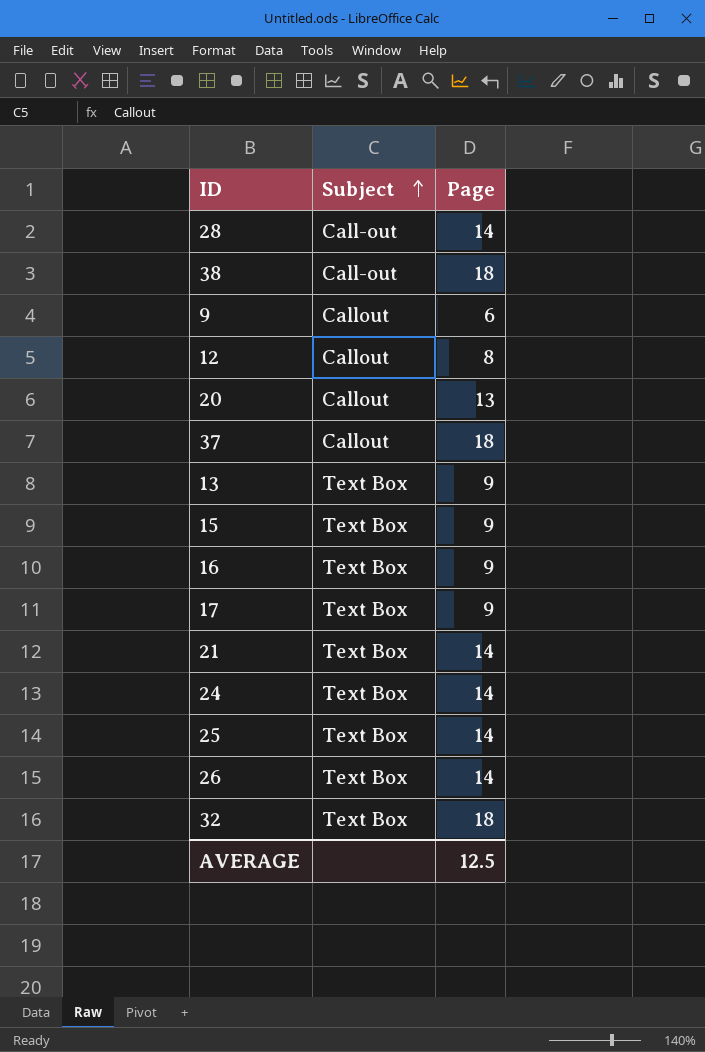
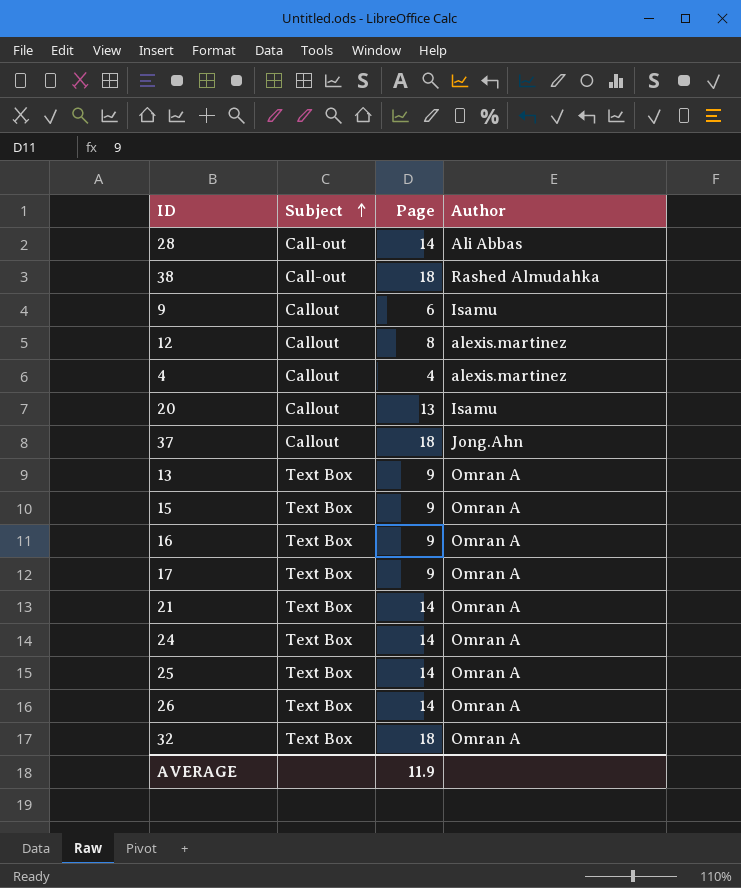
column Author | position: none -> 4
row 4: none -> Callout | 4 | alexis.martinez
AVERAGE | Page: 12.5 -> 11.9

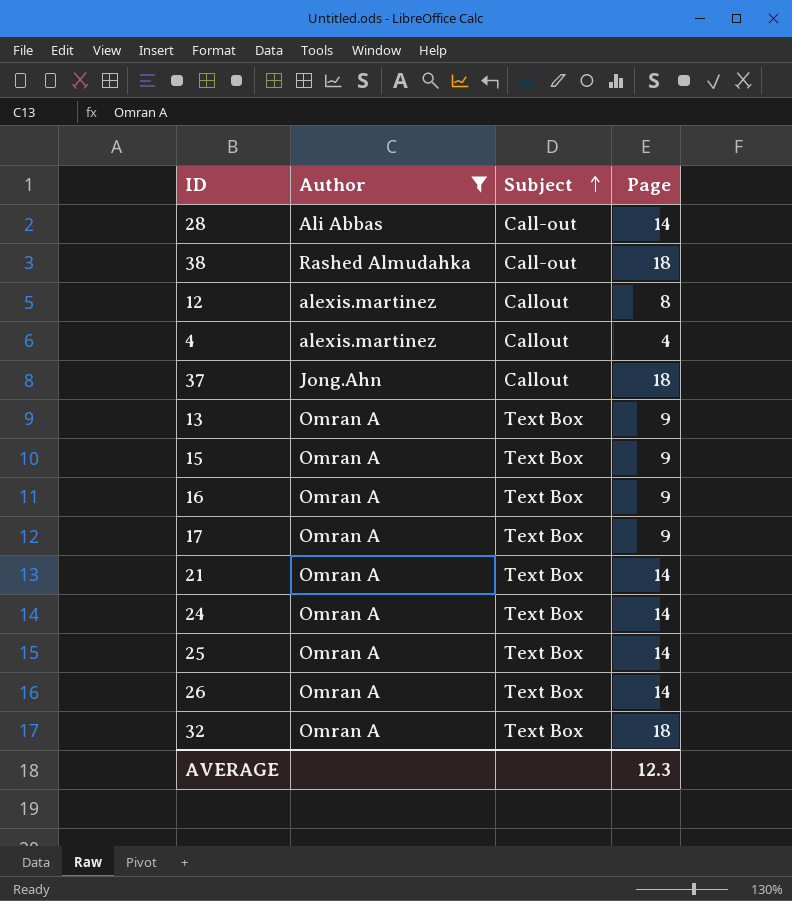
filter: none -> Author != Isamu
column Author | position: 4 -> 2
AVERAGE | Page: 11.9 -> 12.3

